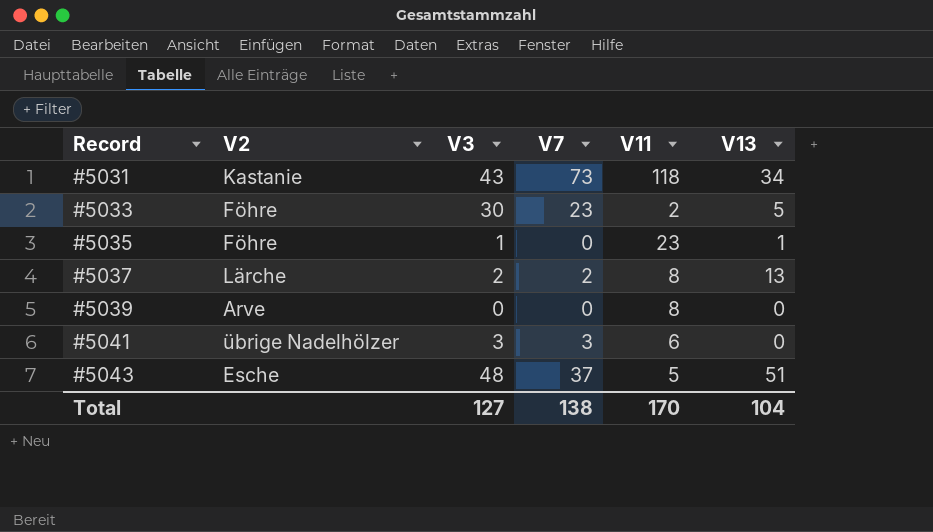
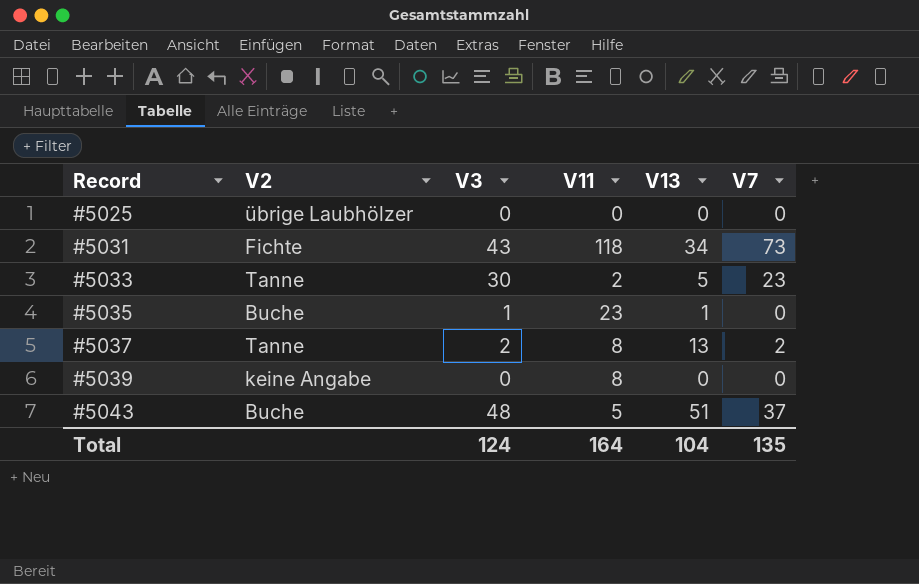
column V7 | position: 4 -> 6
row #5041: übrige Nadelhölzer | 3 | 3 | 6 | 0 -> none
row #5025: none -> übrige Laubhölzer | 0 | 0 | 0 | 0
#5031 | V2: Kastanie -> Fichte
#5033 | V2: Föhre -> Tanne
#5035 | V2: Föhre -> Buche
#5037 | V2: Lärche -> Tanne
#5039 | V2: Arve -> keine Angabe
#5043 | V2: Esche -> Buche
Total | V3: 127 -> 124
Total | V11: 170 -> 164
Total | V7: 138 -> 135

